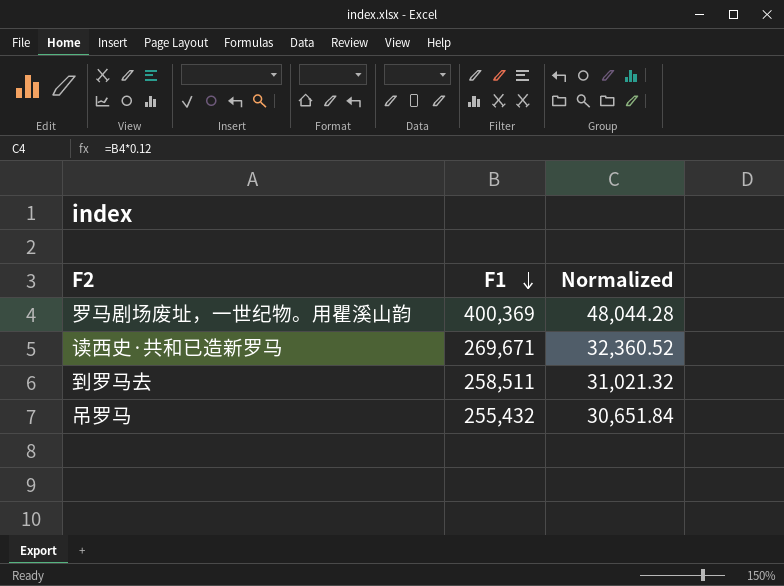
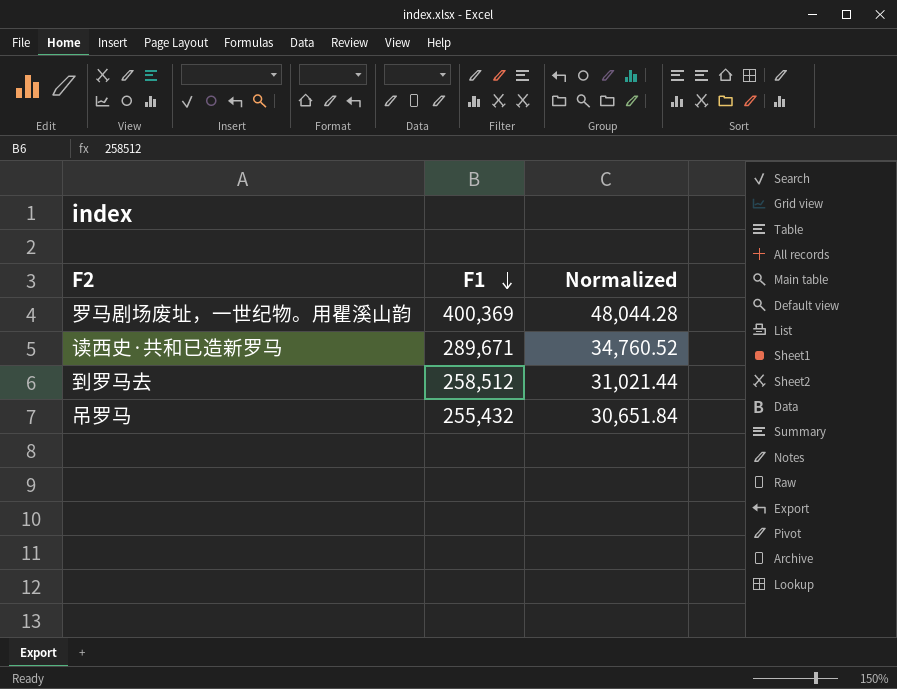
读西史·共和已造新罗马 | F1: 269,671 -> 289,671
读西史·共和已造新罗马 | Normalized: 32,360.52 -> 34,760.52
到罗马去 | F1: 258,511 -> 258,512
到罗马去 | Normalized: 31,021.32 -> 31,021.44

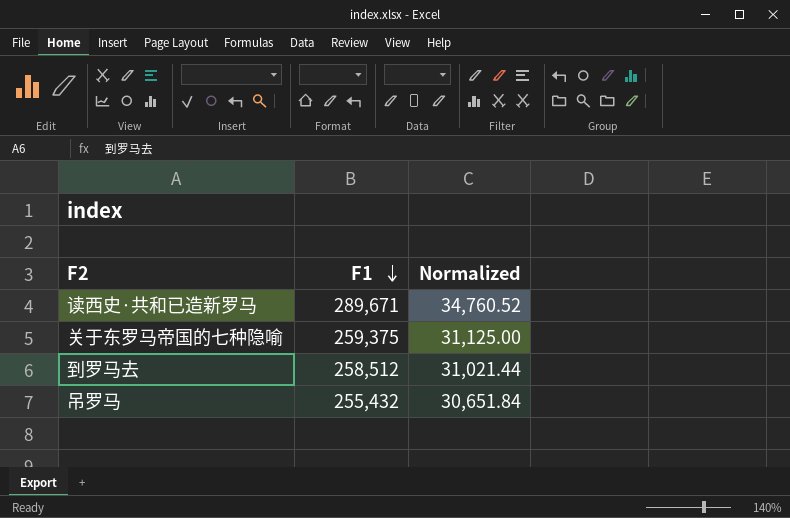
row 罗马剧场废址，一世纪物。用瞿溪山韵: 400,369 | 48,044.28 -> none
row 关于东罗马帝国的七种隐喻: none -> 259,375 | 31,125.00

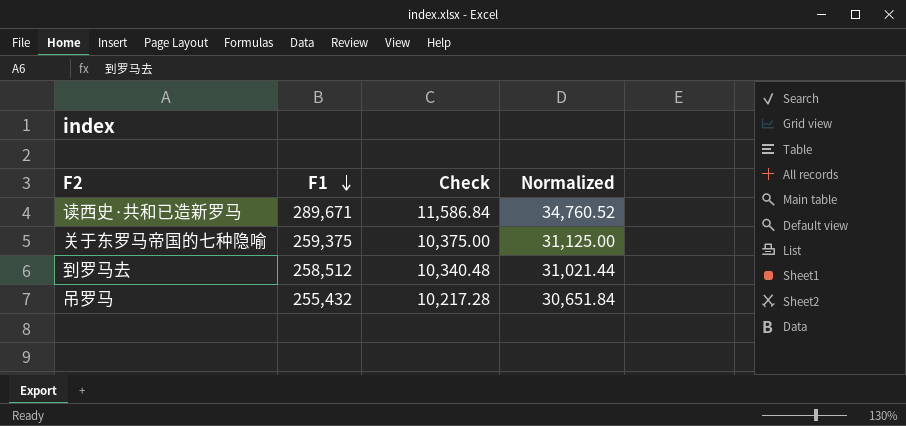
column Check | formula: none -> [F1] * 0.04

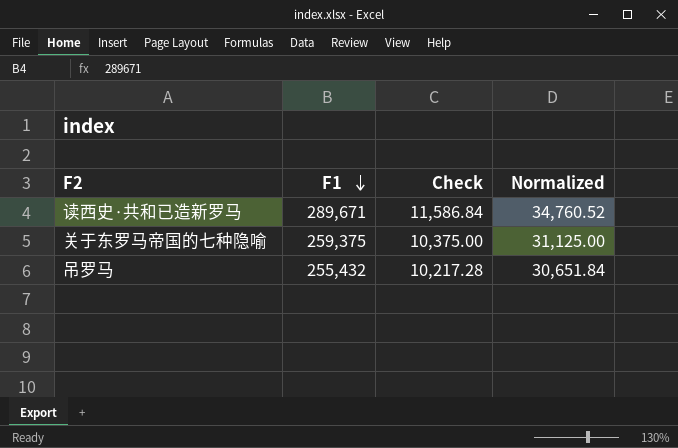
row 到罗马去: 258,512 | 10,340.48 | 31,021.44 -> none

